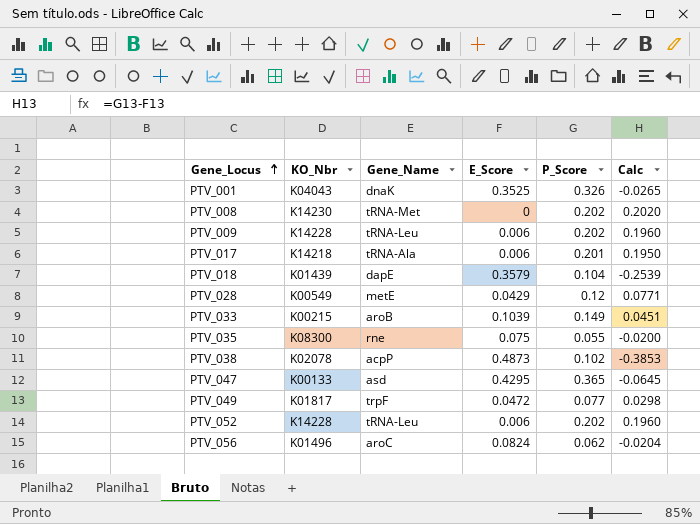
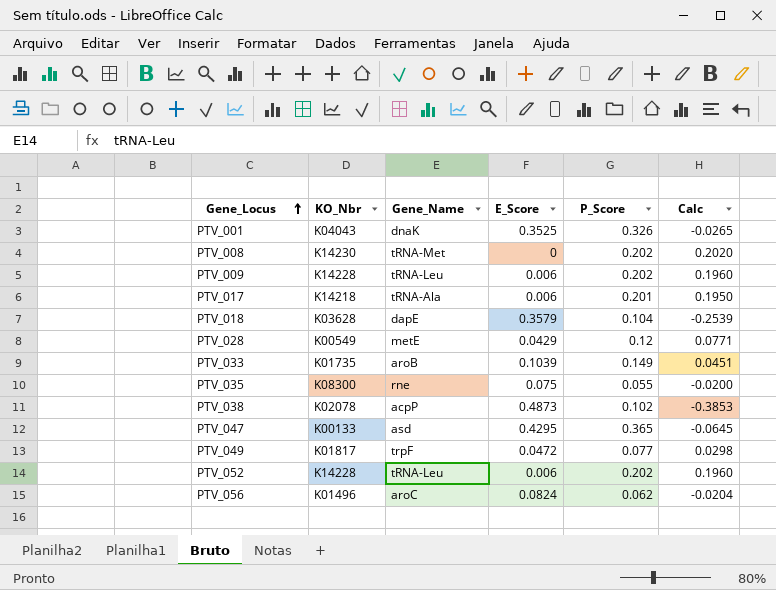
PTV_018 | KO_Nbr: K01439 -> K03628
PTV_033 | KO_Nbr: K00215 -> K01735

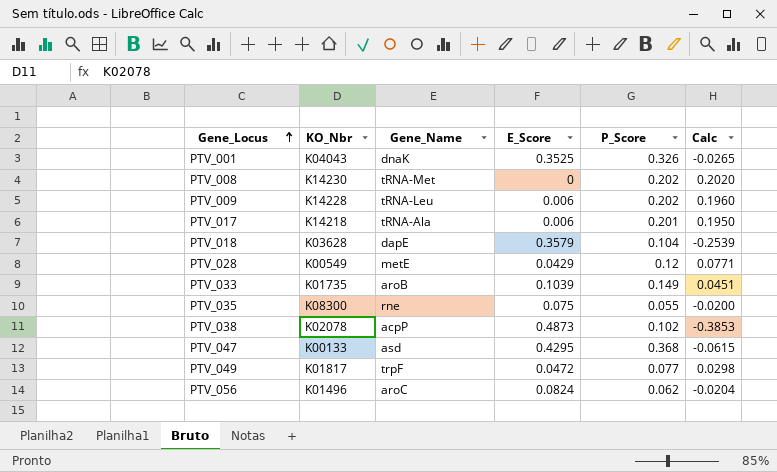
row PTV_052: K14228 | tRNA-Leu | 0.006 | 0.202 | 0.1960 -> none
PTV_047 | P_Score: 0.365 -> 0.368
PTV_047 | Calc: -0.0645 -> -0.0615

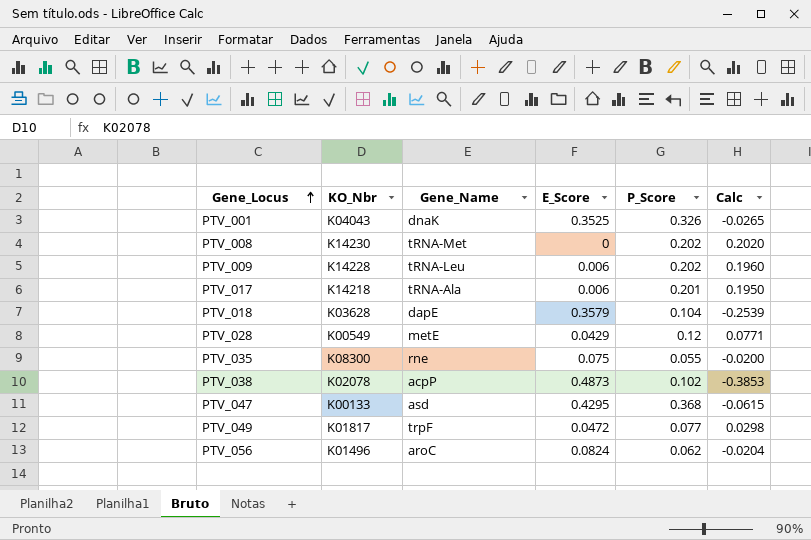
row PTV_033: K01735 | aroB | 0.1039 | 0.149 | 0.0451 -> none

